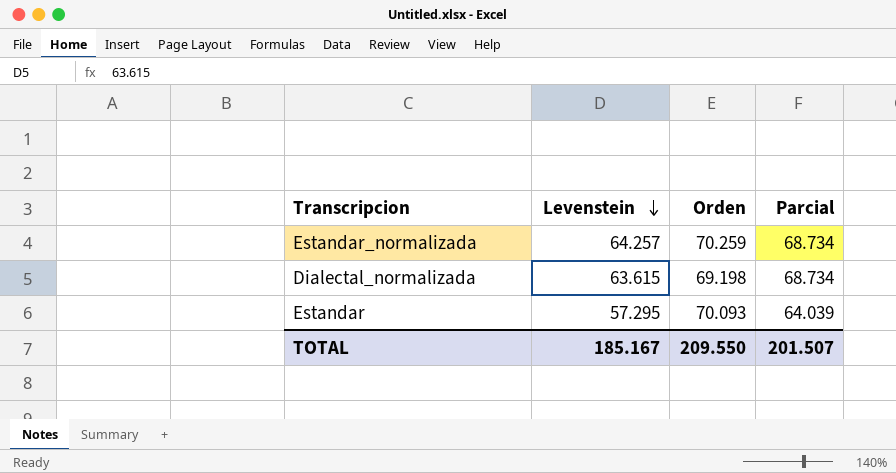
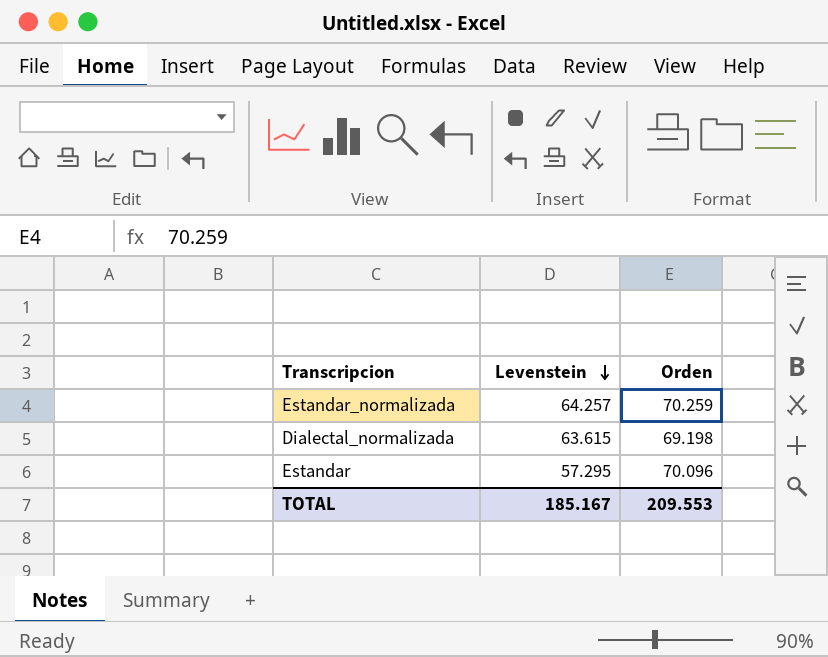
column Parcial | position: 4 -> none
Estandar | Orden: 70.093 -> 70.096
TOTAL | Orden: 209.550 -> 209.553

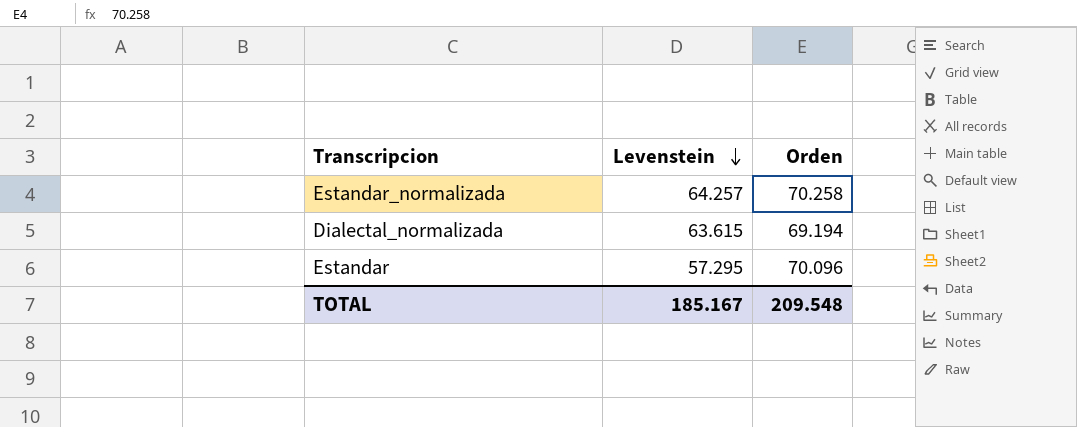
Estandar_normalizada | Orden: 70.259 -> 70.258
Dialectal_normalizada | Orden: 69.198 -> 69.194
TOTAL | Orden: 209.553 -> 209.548

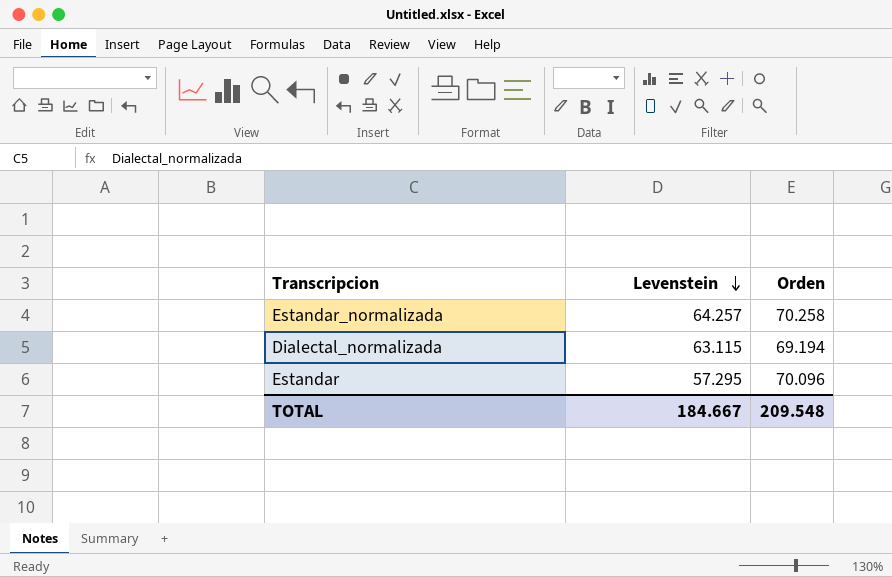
Dialectal_normalizada | Levenstein: 63.615 -> 63.115
TOTAL | Levenstein: 185.167 -> 184.667

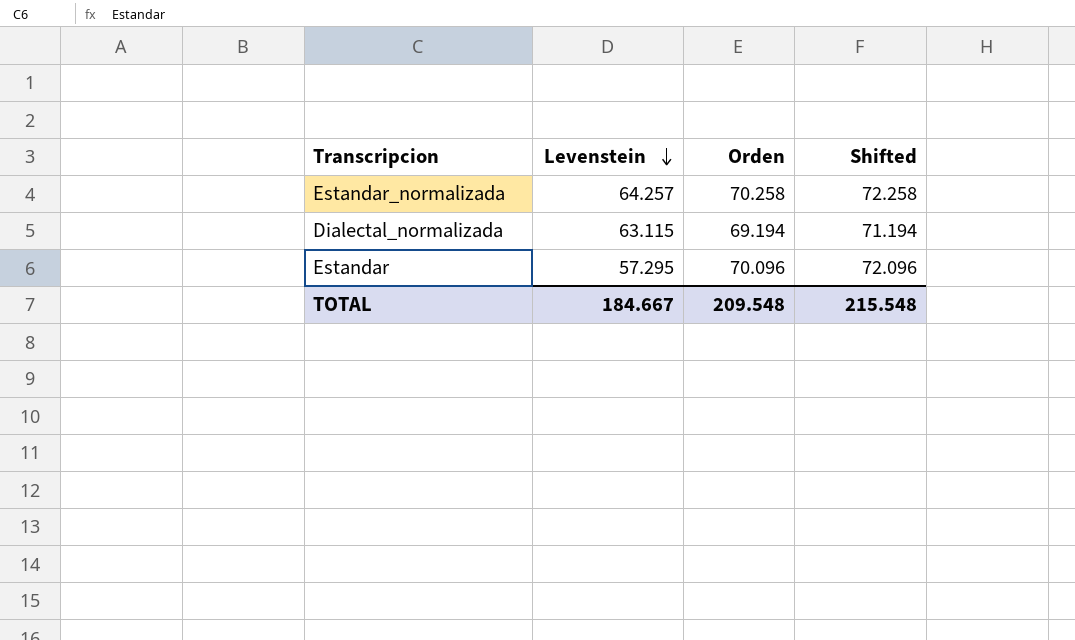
column Shifted | formula: none -> [Orden] + 2

